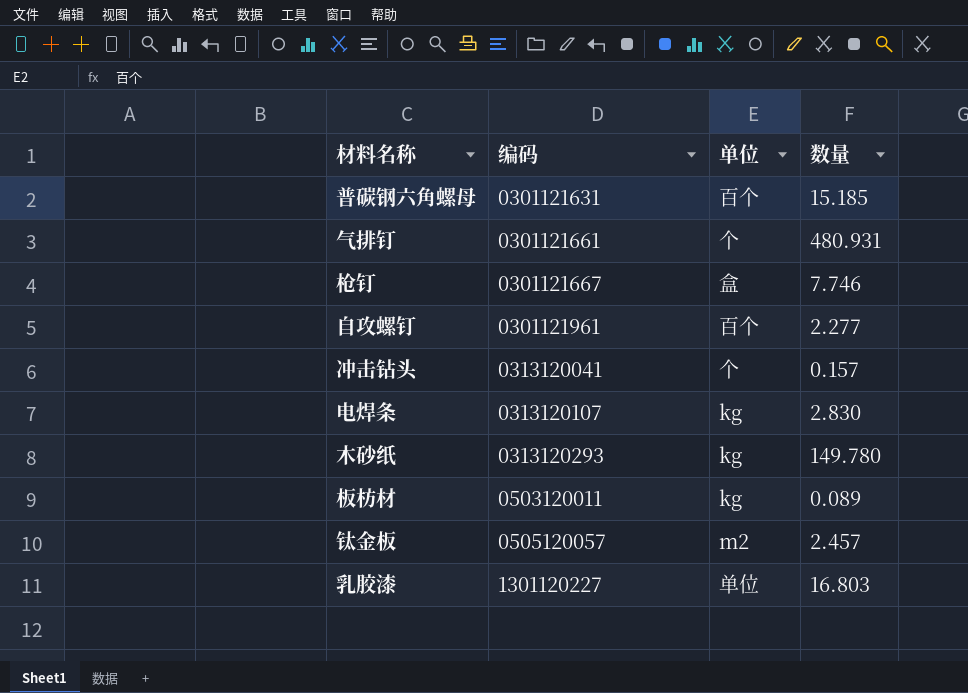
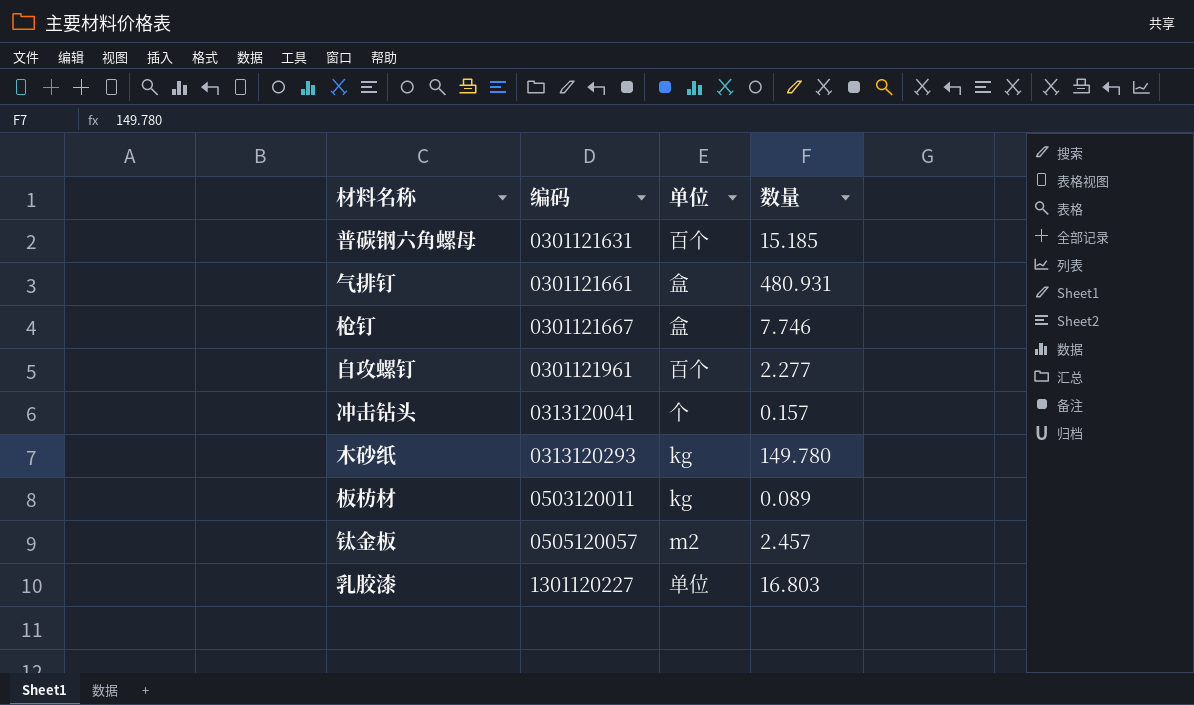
row 电焊条: 0313120107 | kg | 2.830 -> none
气排钉 | 单位: 个 -> 盒

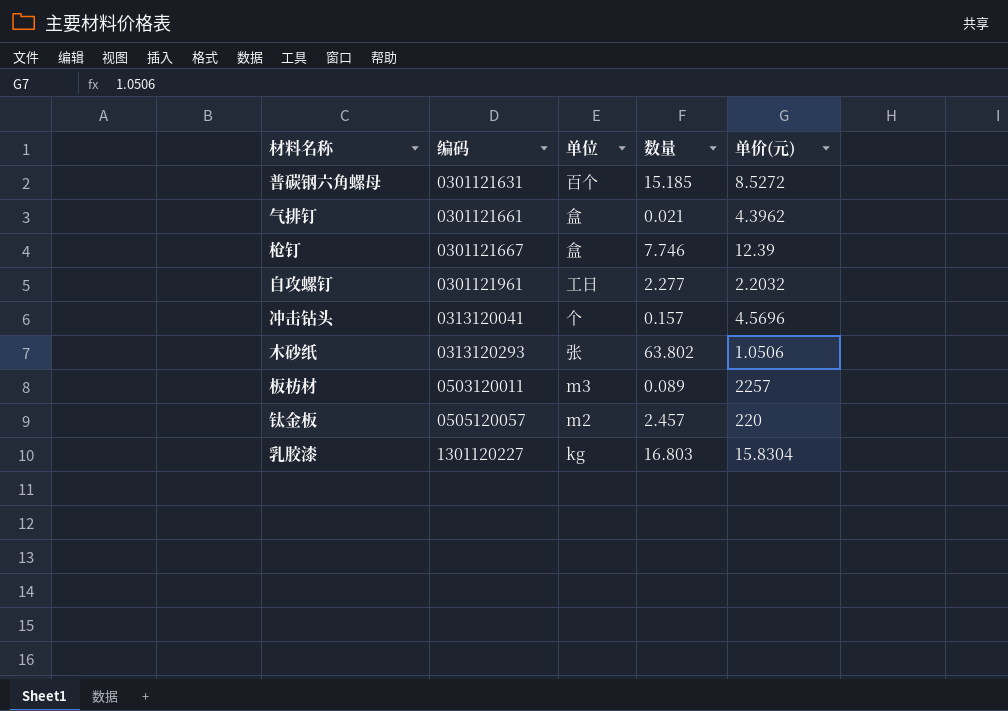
column 单价(元) | position: none -> 5
气排钉 | 数量: 480.931 -> 0.021
自攻螺钉 | 单位: 百个 -> 工日
木砂纸 | 单位: kg -> 张
木砂纸 | 数量: 149.780 -> 63.802
板枋材 | 单位: kg -> m3
乳胶漆 | 单位: 单位 -> kg

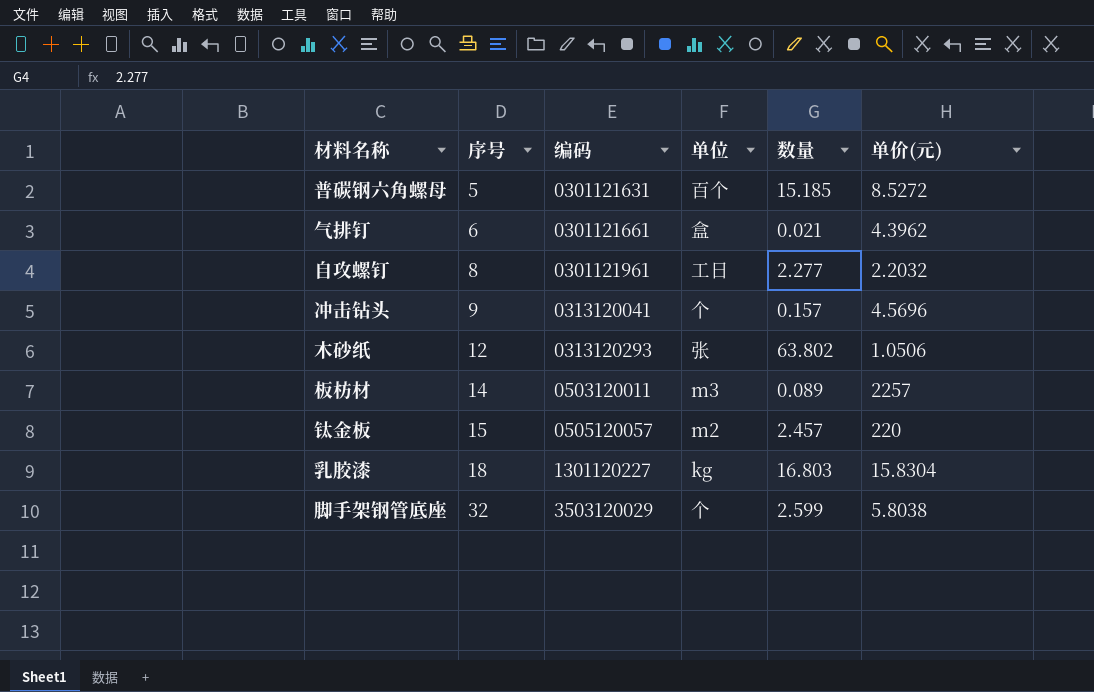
column 序号 | position: none -> 2
row 枪钉: 0301121667 | 盒 | 7.746 | 12.39 -> none
row 脚手架钢管底座: none -> 32 | 3503120029 | 个 | 2.599 | 5.8038

